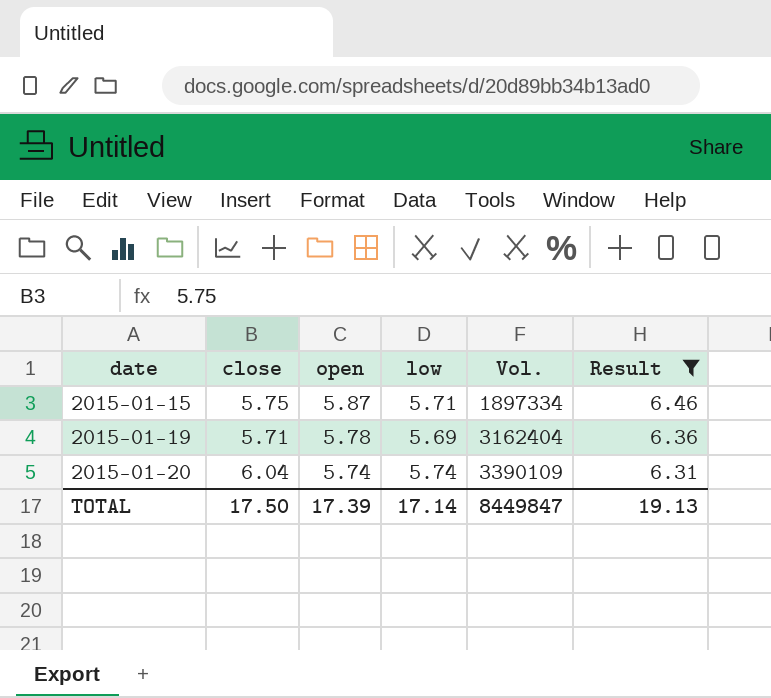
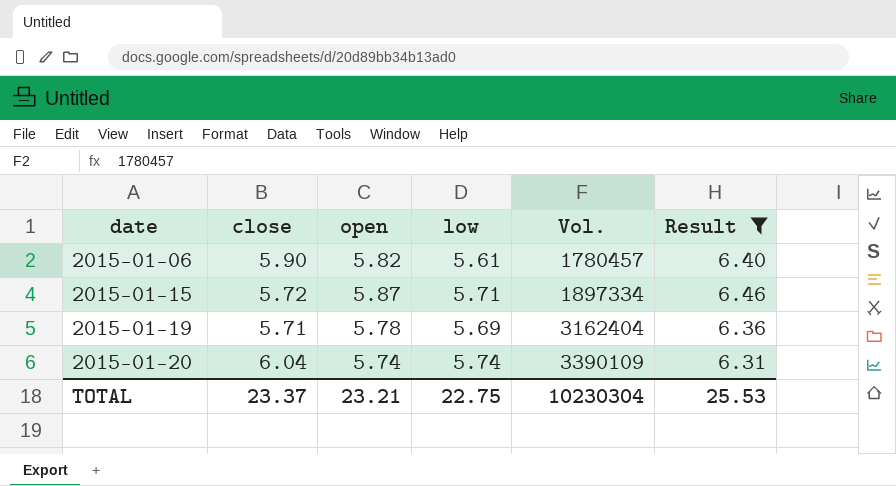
row 2015-01-06: none -> 5.90 | 5.82 | 5.61 | 1780457 | 6.40
2015-01-15 | close: 5.75 -> 5.72
TOTAL | close: 17.50 -> 23.37
TOTAL | open: 17.39 -> 23.21
TOTAL | low: 17.14 -> 22.75
TOTAL | Vol.: 8449847 -> 10230304
TOTAL | Result: 19.13 -> 25.53

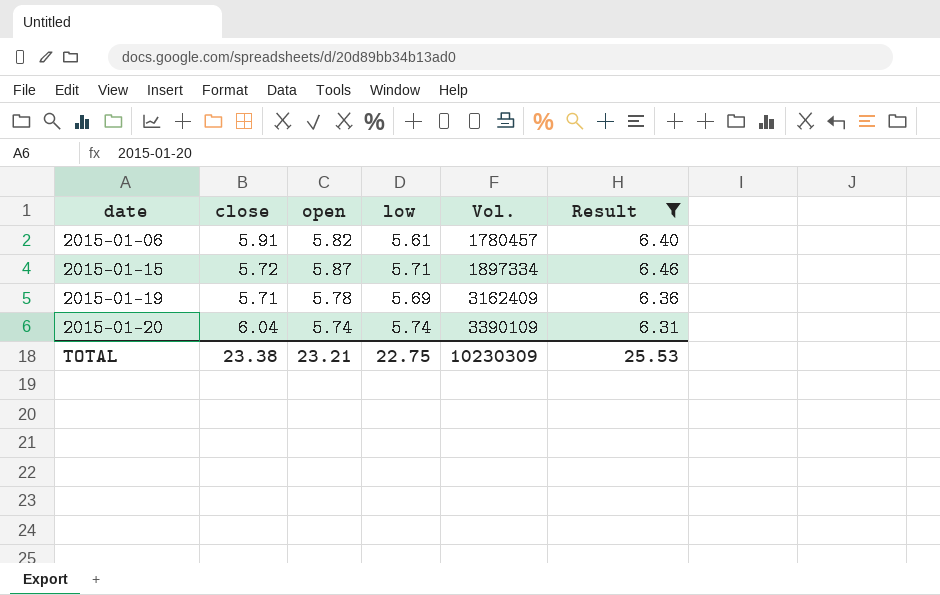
2015-01-06 | close: 5.90 -> 5.91
2015-01-19 | Vol.: 3162404 -> 3162409
TOTAL | close: 23.37 -> 23.38
TOTAL | Vol.: 10230304 -> 10230309

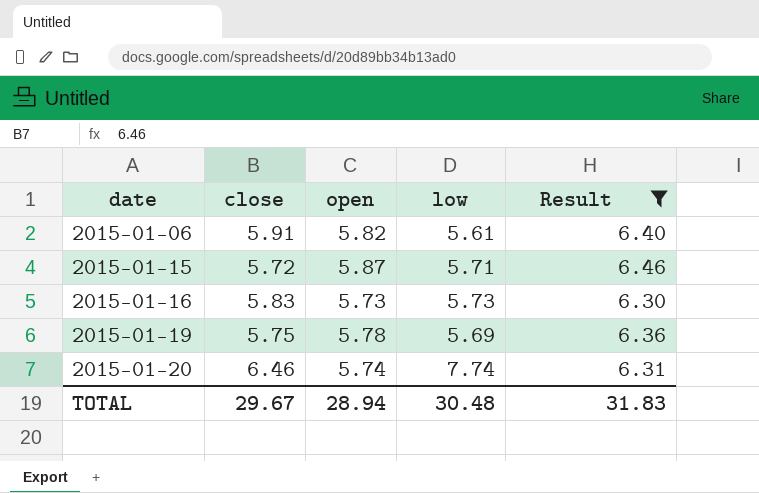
column Vol. | position: 5 -> none
row 2015-01-16: none -> 5.83 | 5.73 | 5.73 | 6.30
2015-01-19 | close: 5.71 -> 5.75
2015-01-20 | close: 6.04 -> 6.46
2015-01-20 | low: 5.74 -> 7.74
TOTAL | close: 23.38 -> 29.67
TOTAL | open: 23.21 -> 28.94
TOTAL | low: 22.75 -> 30.48
TOTAL | Result: 25.53 -> 31.83

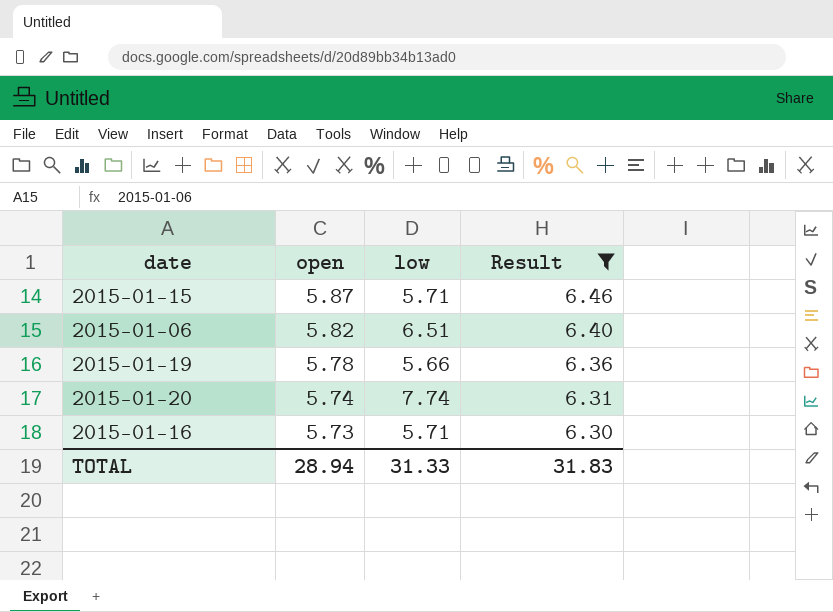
row order: date ascending -> open descending
column close | position: 2 -> none
2015-01-06 | low: 5.61 -> 6.51
2015-01-19 | low: 5.69 -> 5.66
2015-01-16 | low: 5.73 -> 5.71
TOTAL | low: 30.48 -> 31.33

